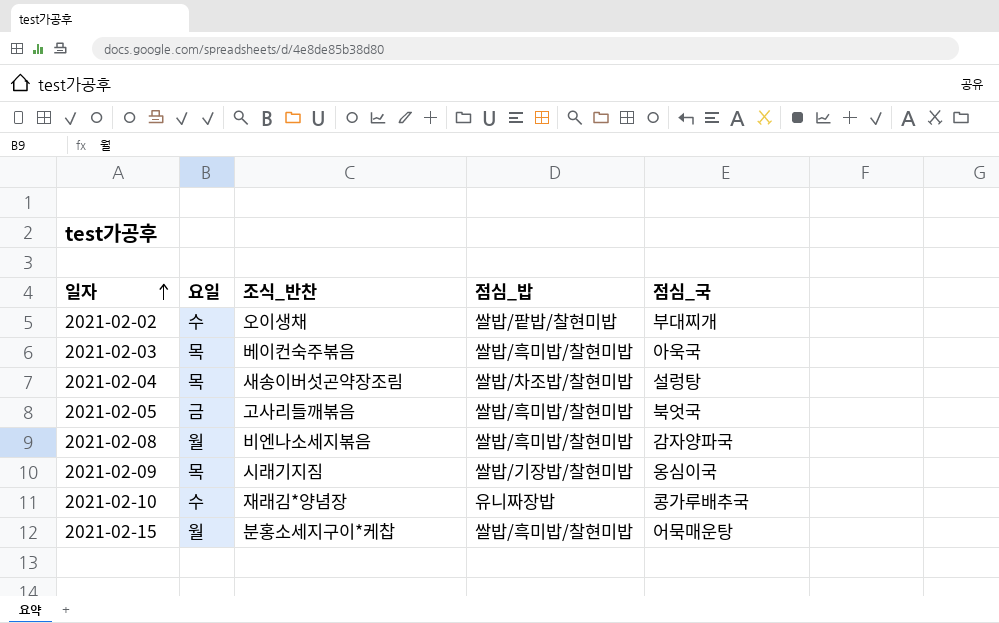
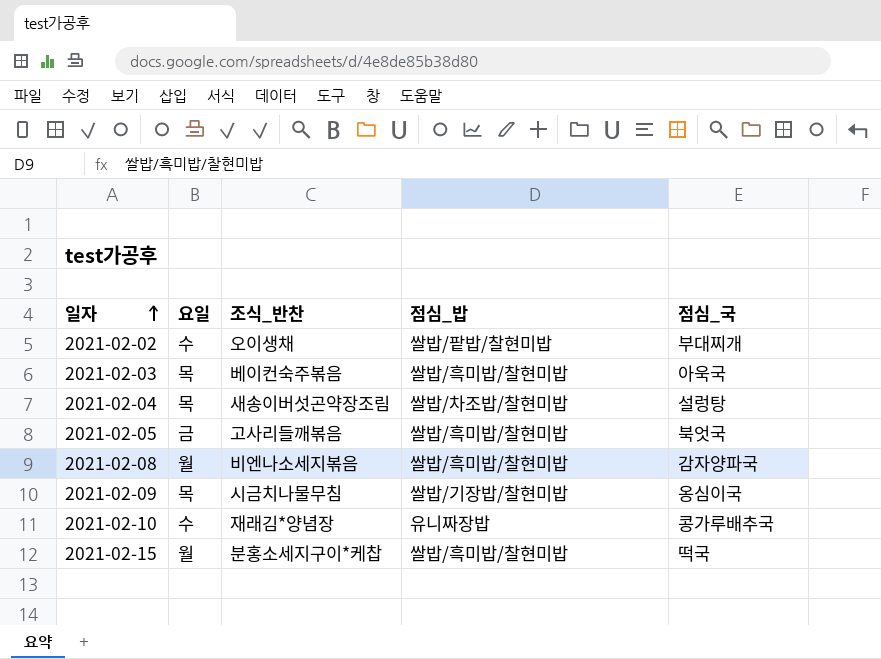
2021-02-09 | 조식_반찬: 시래기지짐 -> 시금치나물무침
2021-02-15 | 점심_국: 어묵매운탕 -> 떡국

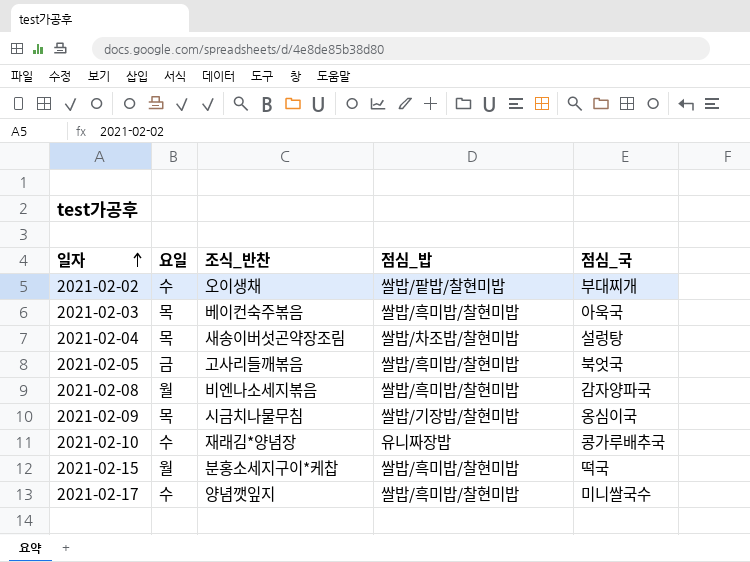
row 2021-02-17: none -> 수 | 양념깻잎지 | 쌀밥/흑미밥/찰현미밥 | 미니쌀국수

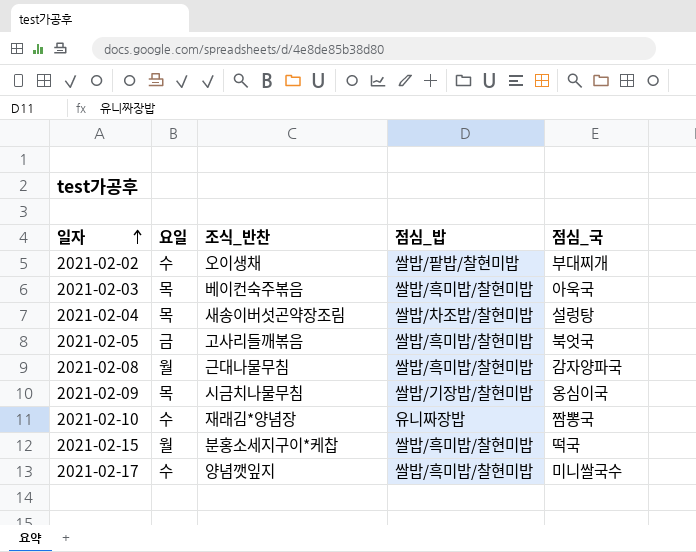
2021-02-08 | 조식_반찬: 비엔나소세지볶음 -> 근대나물무침
2021-02-10 | 점심_국: 콩가루배추국 -> 짬뽕국

